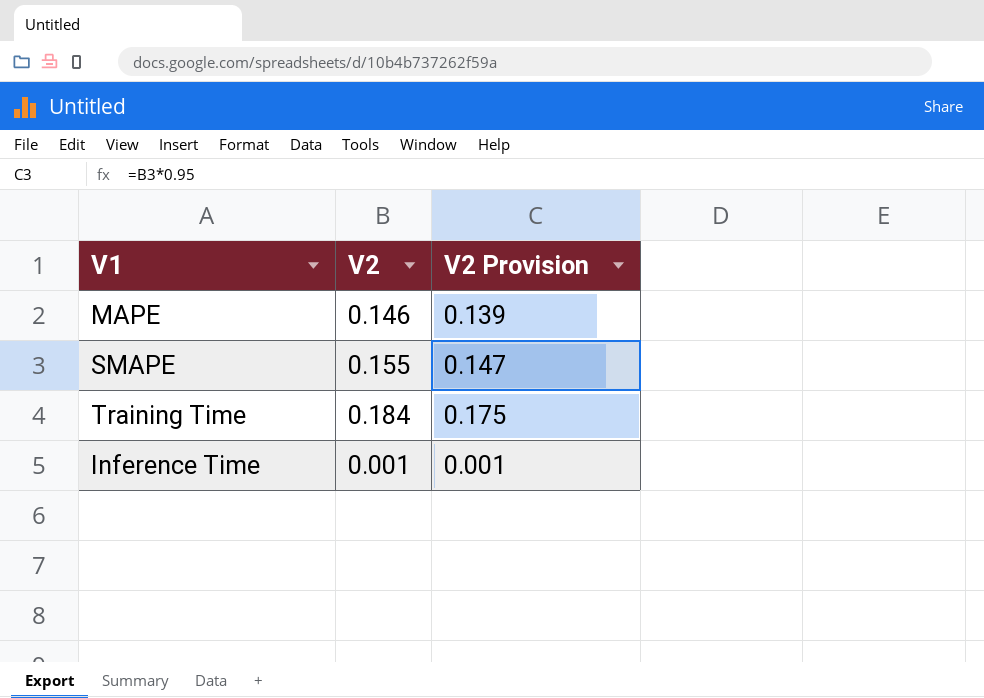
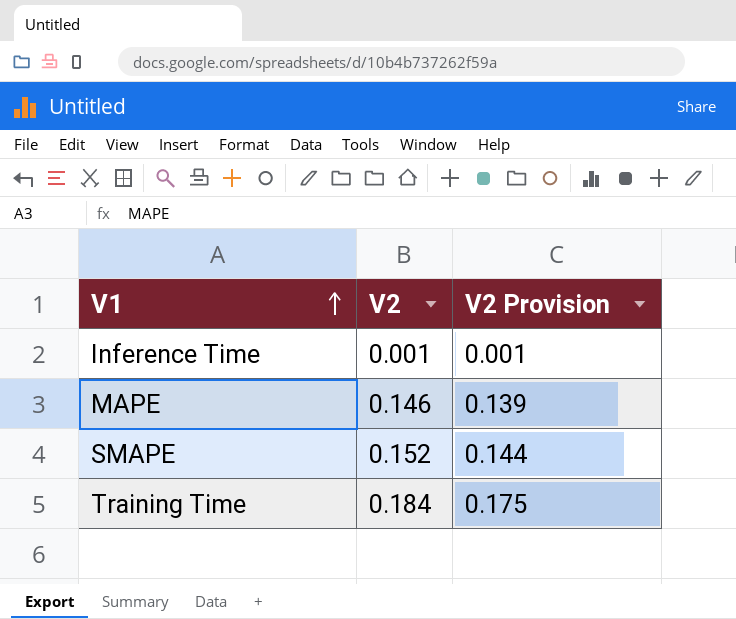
row order: none -> V1 ascending
SMAPE | V2: 0.155 -> 0.152
SMAPE | V2 Provision: 0.147 -> 0.144

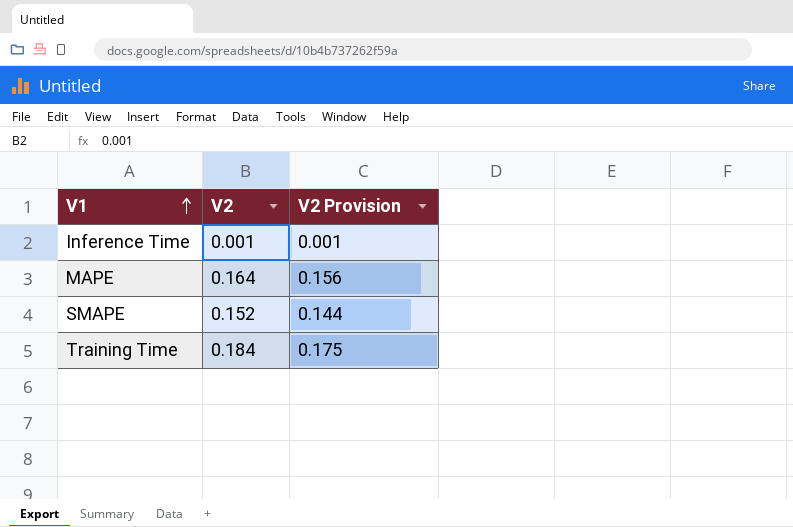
MAPE | V2: 0.146 -> 0.164
MAPE | V2 Provision: 0.139 -> 0.156

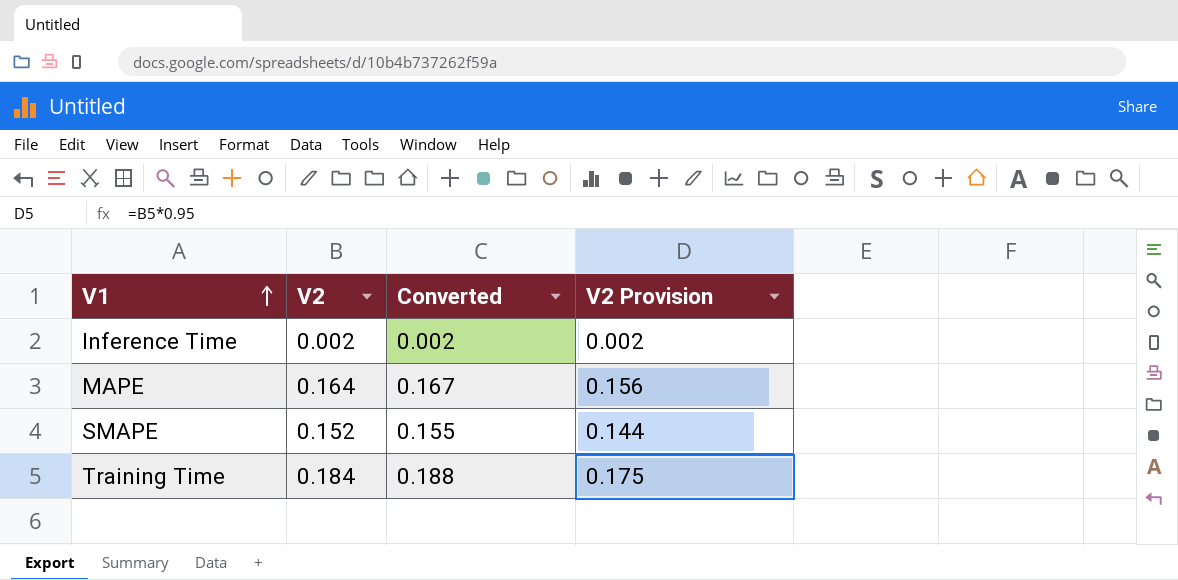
column Converted | formula: none -> [V2] * 1.02
Inference Time | V2: 0.001 -> 0.002
Inference Time | V2 Provision: 0.001 -> 0.002

